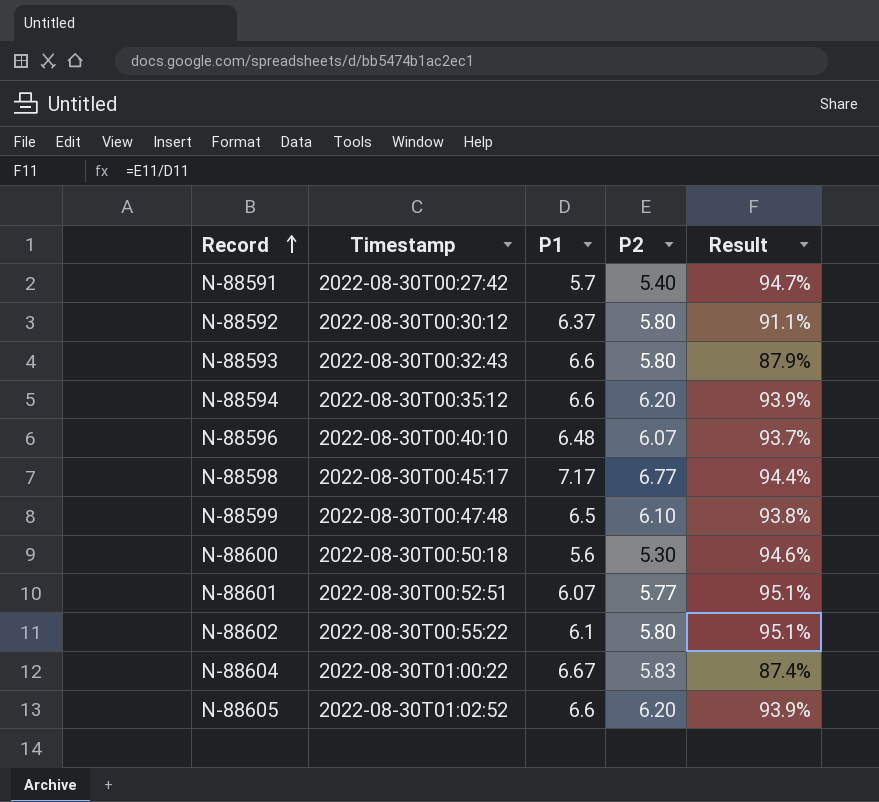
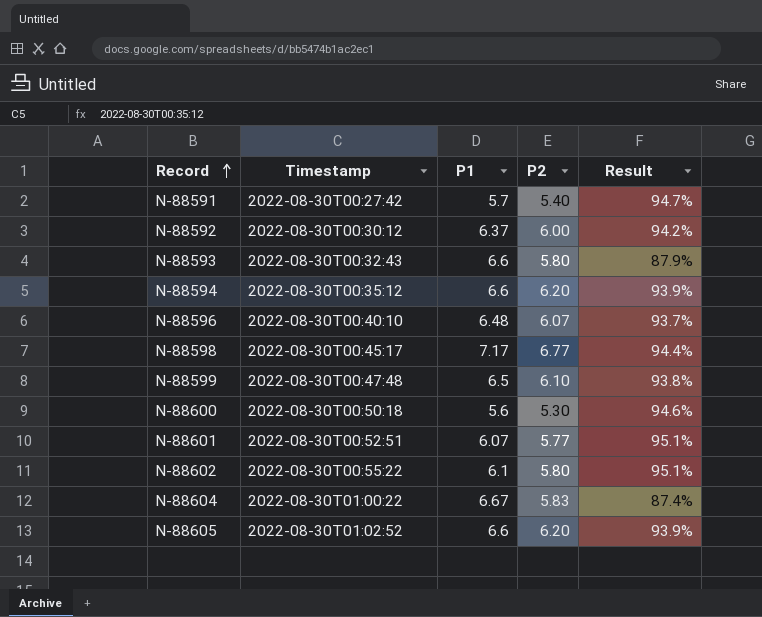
N-88592 | P2: 5.80 -> 6.00
N-88592 | Result: 91.1% -> 94.2%

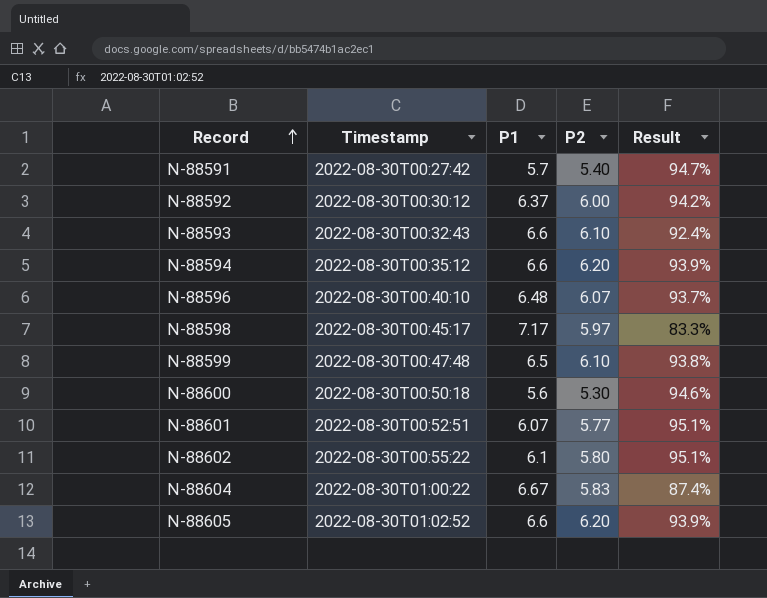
N-88593 | P2: 5.80 -> 6.10
N-88593 | Result: 87.9% -> 92.4%
N-88598 | P2: 6.77 -> 5.97
N-88598 | Result: 94.4% -> 83.3%

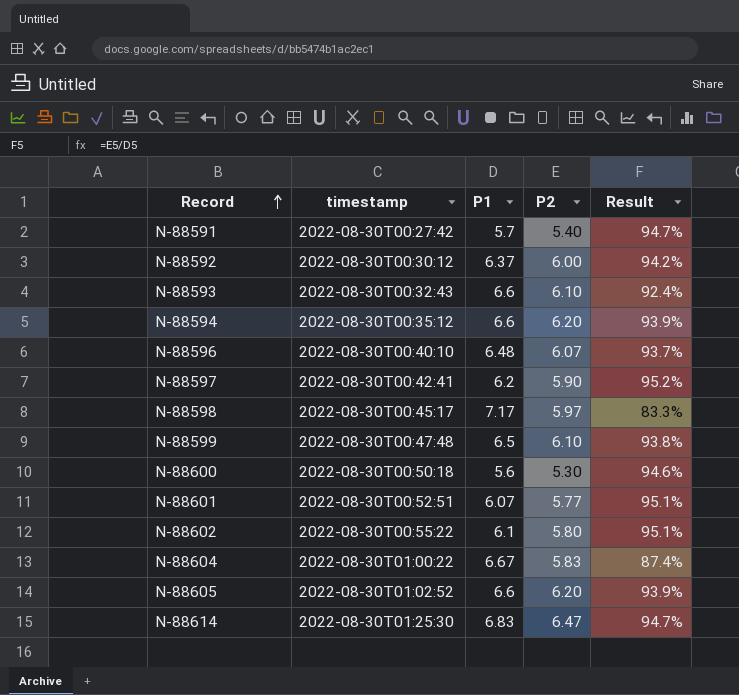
column name: Timestamp -> timestamp
row N-88597: none -> 2022-08-30T00:42:41 | 6.2 | 5.90 | 95.2%
row N-88614: none -> 2022-08-30T01:25:30 | 6.83 | 6.47 | 94.7%

